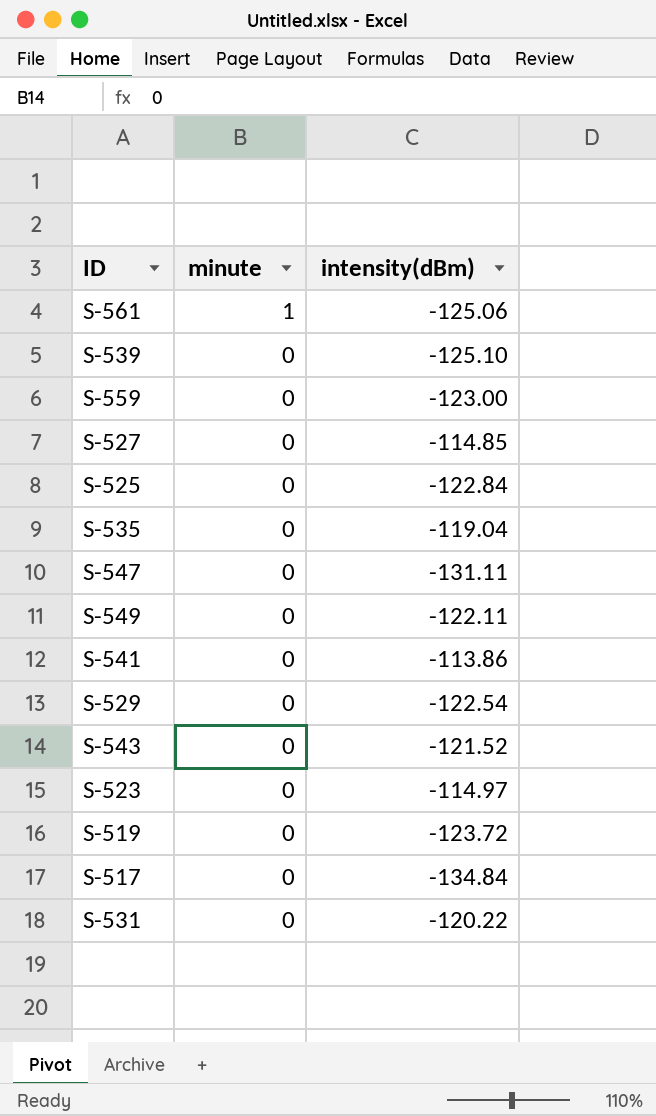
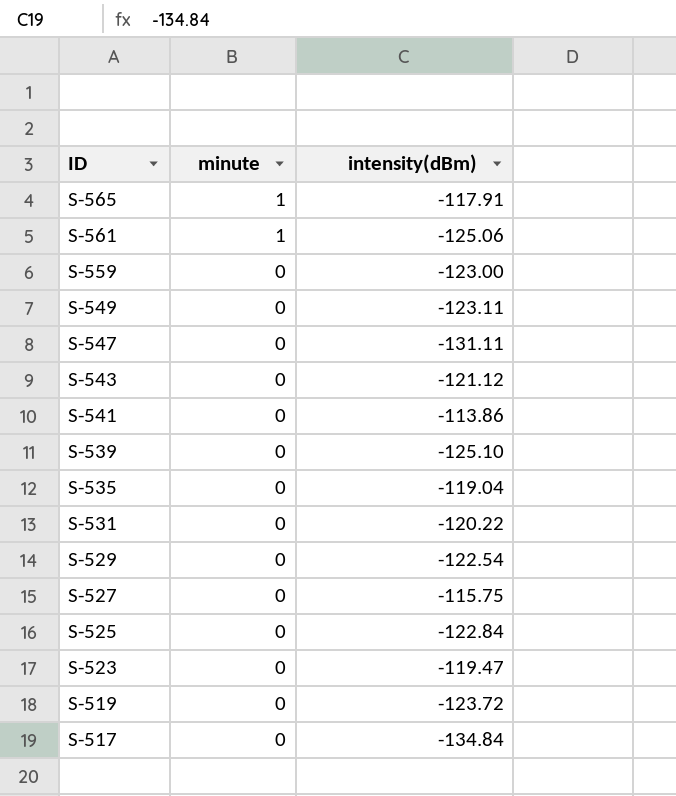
row order: minute descending -> ID descending
row S-565: none -> 1 | -117.91
S-549 | intensity(dBm): -122.11 -> -123.11
S-543 | intensity(dBm): -121.52 -> -121.12
S-527 | intensity(dBm): -114.85 -> -115.75
S-523 | intensity(dBm): -114.97 -> -119.47

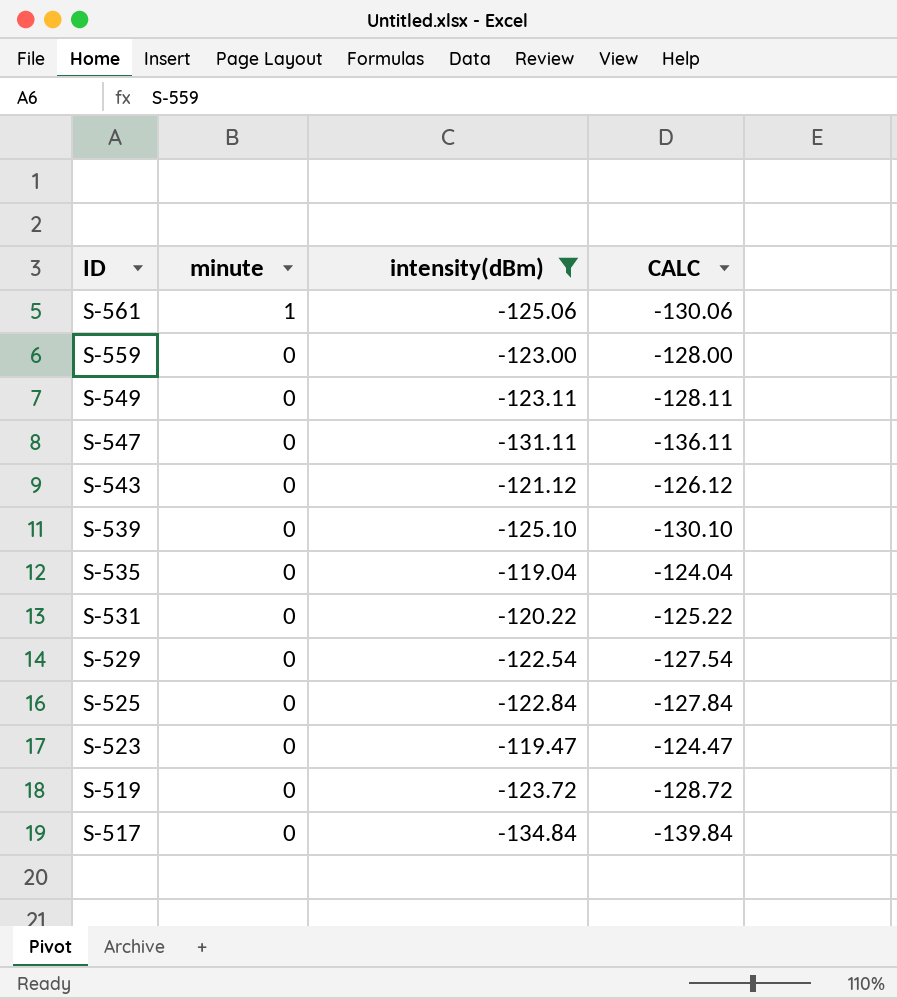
filter: none -> intensity(dBm) <= -119.04
column CALC | formula: none -> [intensity(dBm)] - 5

